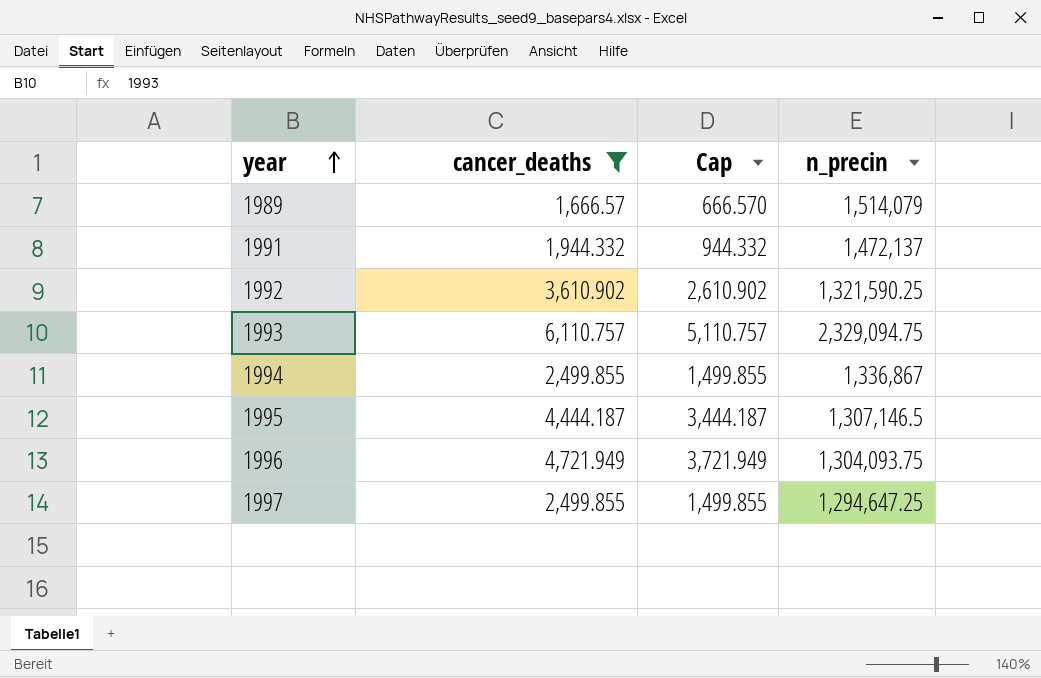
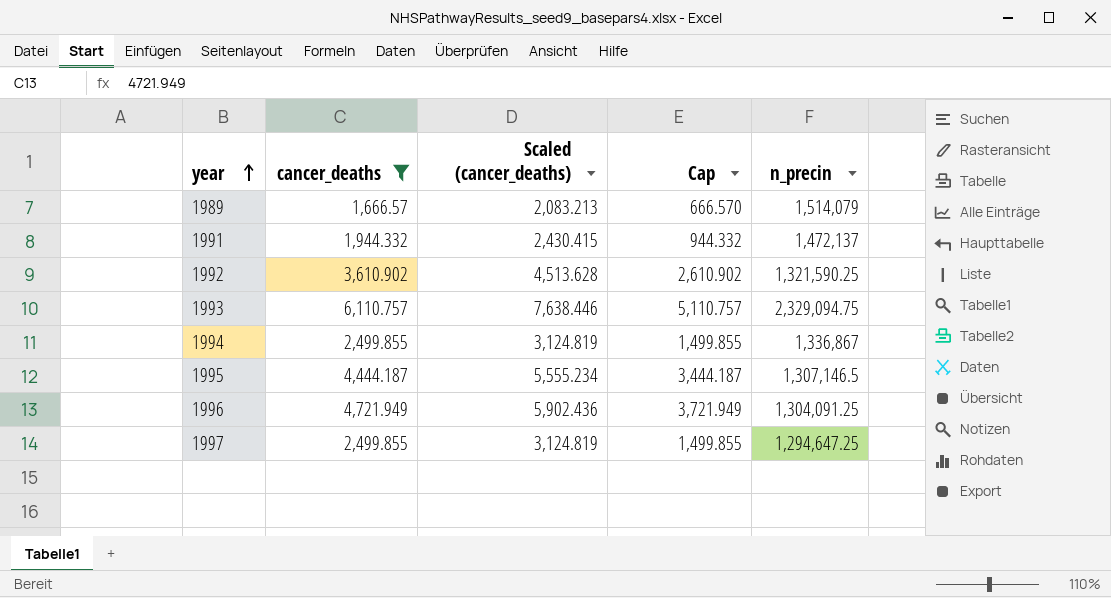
column Scaled (cancer_deaths) | formula: none -> [cancer_deaths] * 1.25
1996 | n_precin: 1,304,093.75 -> 1,304,091.25

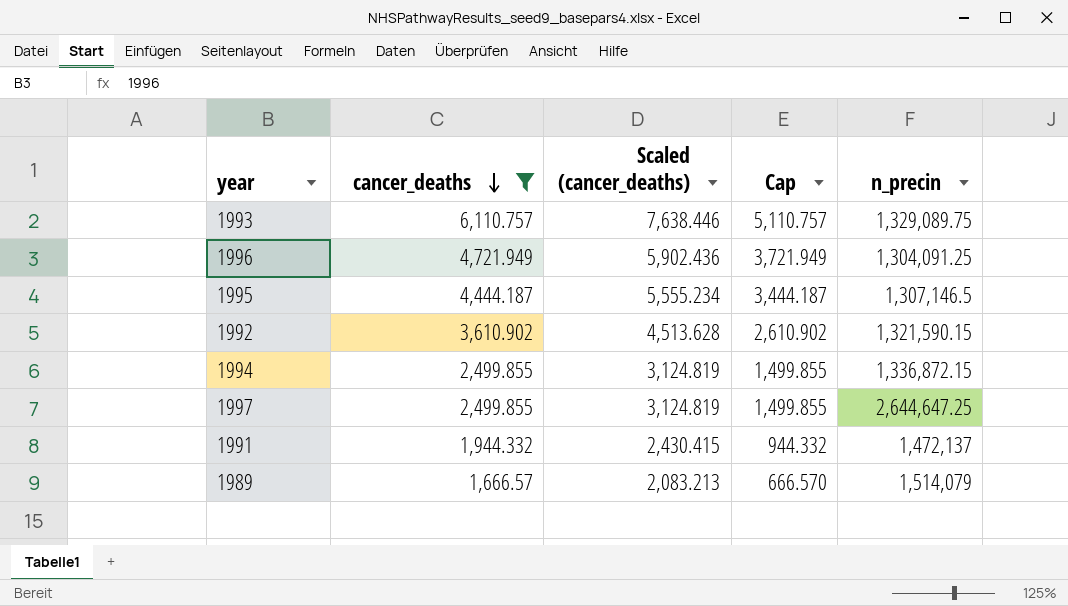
row order: year ascending -> cancer_deaths descending
1993 | n_precin: 2,329,094.75 -> 1,329,089.75
1992 | n_precin: 1,321,590.25 -> 1,321,590.15
1994 | n_precin: 1,336,867 -> 1,336,872.15
1997 | n_precin: 1,294,647.25 -> 2,644,647.25

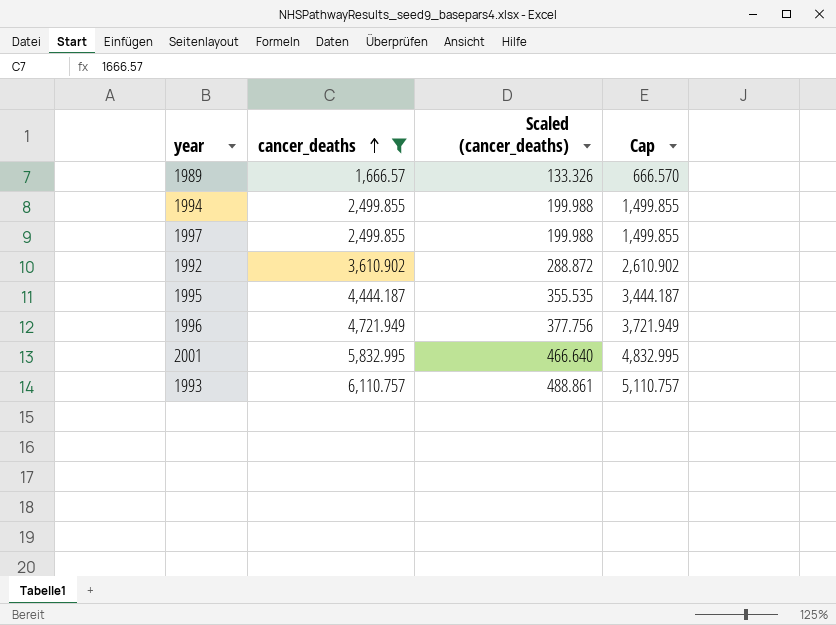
row order: cancer_deaths descending -> cancer_deaths ascending
column n_precin | position: 5 -> none
column Scaled (cancer_deaths) | formula: [cancer_deaths] * 1.25 -> [cancer_deaths] * 0.08
row 1991: 1,944.332 | 2,430.415 | 944.332 | 1,472,137 -> none
row 2001: none -> 5,832.995 | 466.640 | 4,832.995

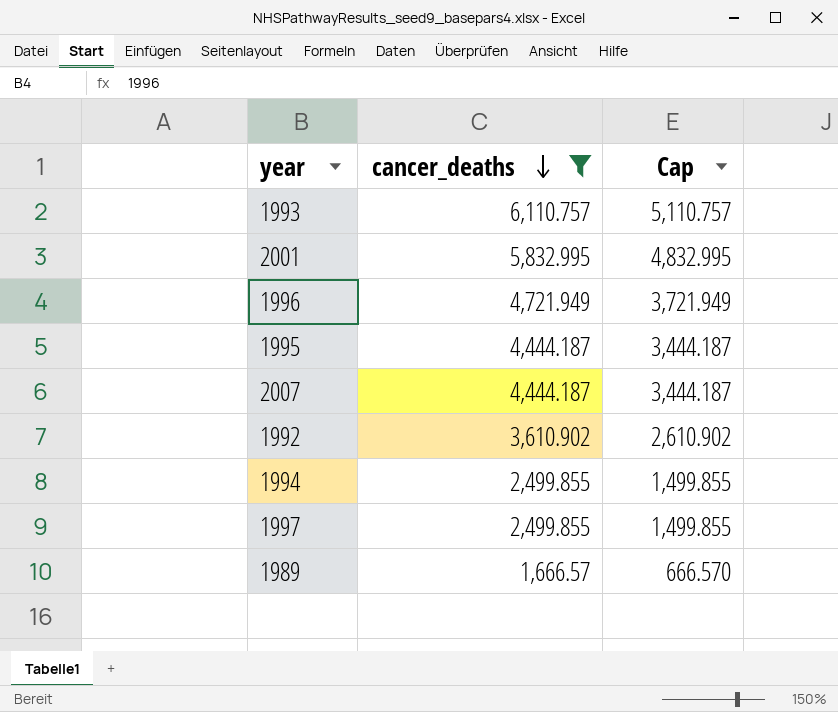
row order: cancer_deaths ascending -> cancer_deaths descending
column Scaled (cancer_deaths) | formula: [cancer_deaths] * 0.08 -> none
row 2007: none -> 4,444.187 | 3,444.187

